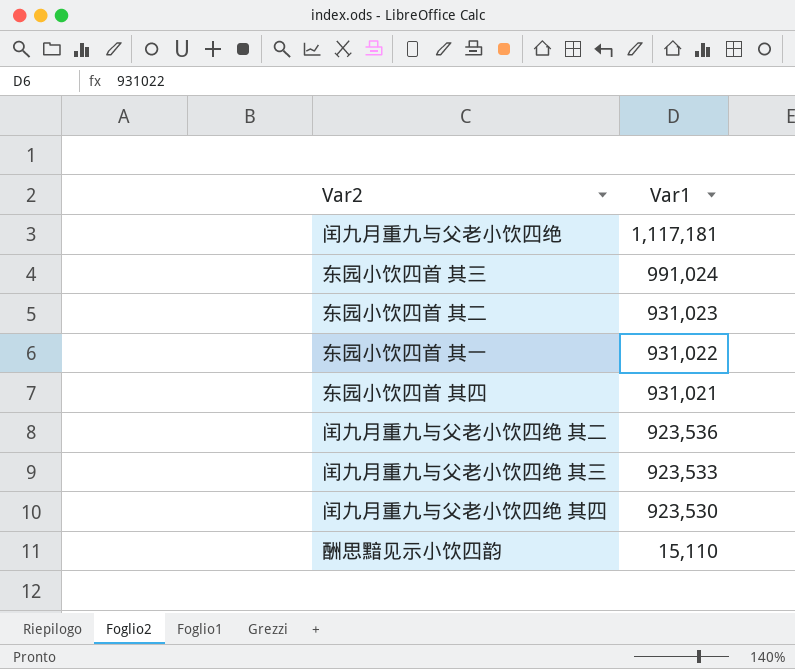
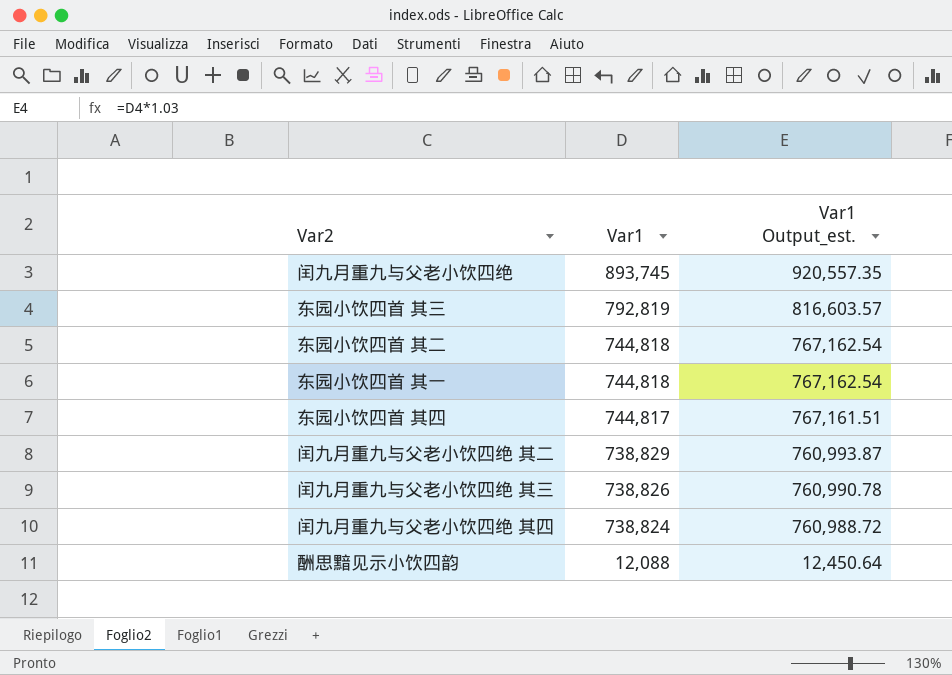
column Var1 Output_est. | formula: none -> [Var1] * 1.03
闰九月重九与父老小饮四绝 | Var1: 1,117,181 -> 893,745
东园小饮四首 其三 | Var1: 991,024 -> 792,819
东园小饮四首 其二 | Var1: 931,023 -> 744,818
东园小饮四首 其一 | Var1: 931,022 -> 744,818
东园小饮四首 其四 | Var1: 931,021 -> 744,817
闰九月重九与父老小饮四绝 其二 | Var1: 923,536 -> 738,829
闰九月重九与父老小饮四绝 其三 | Var1: 923,533 -> 738,826
闰九月重九与父老小饮四绝 其四 | Var1: 923,530 -> 738,824
酬思黯见示小饮四韵 | Var1: 15,110 -> 12,088

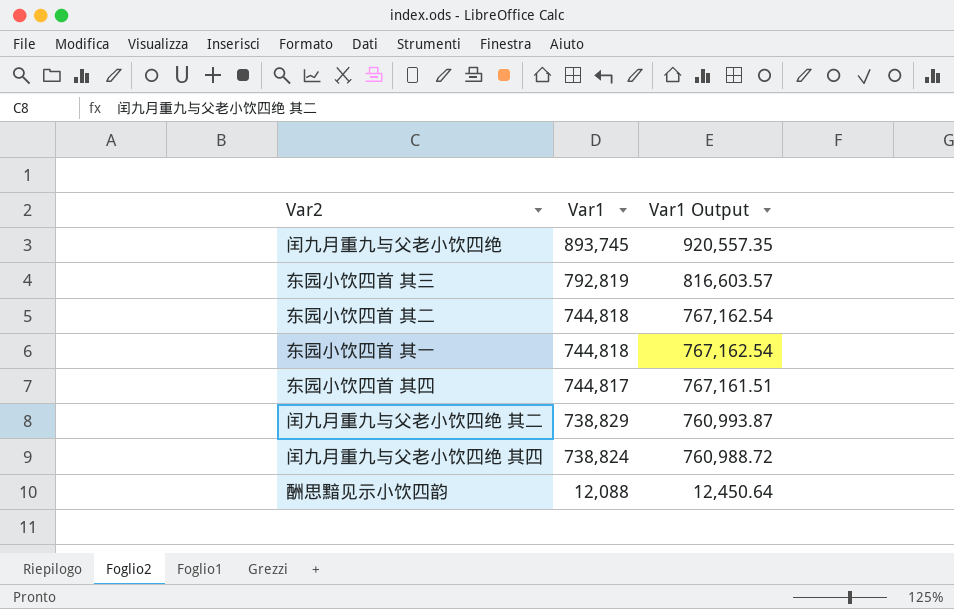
column name: Var1 Output_est. -> Var1 Output
row 闰九月重九与父老小饮四绝 其三: 738,826 | 760,990.78 -> none

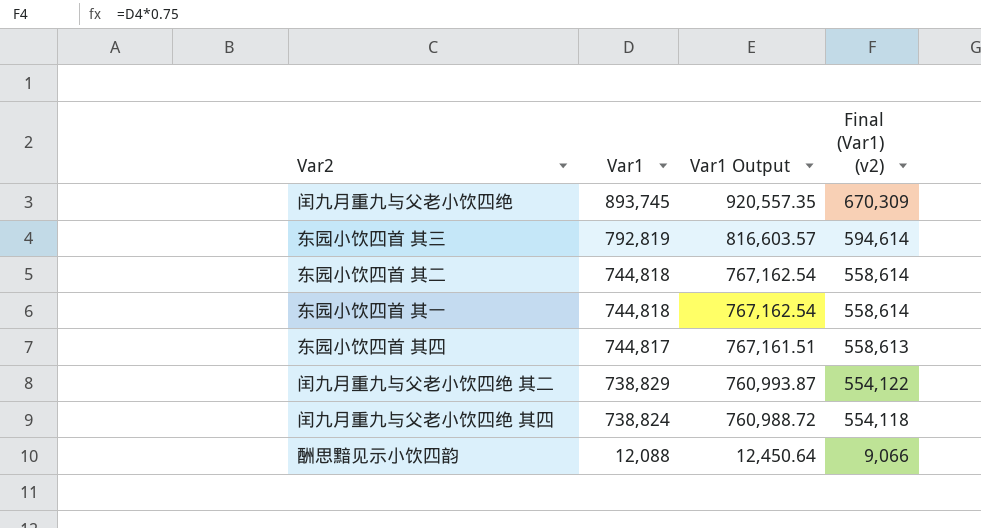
column Final (Var1) (v2) | formula: none -> [Var1] * 0.75

